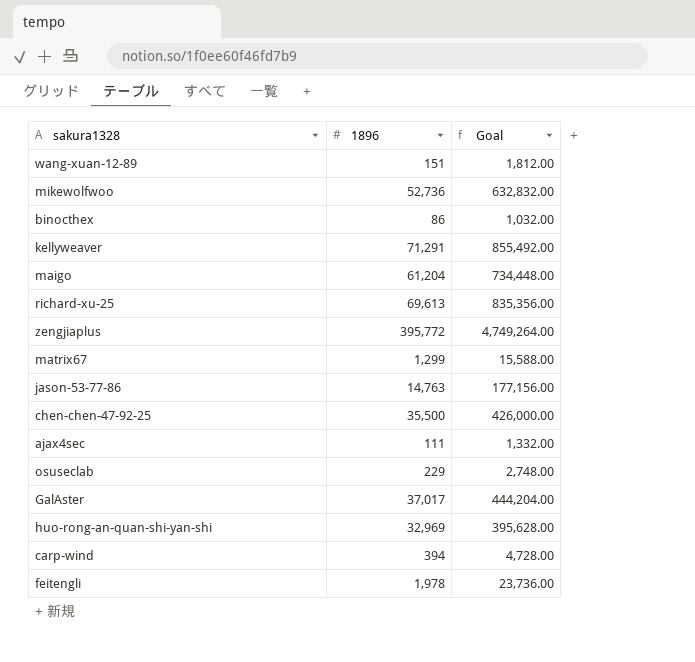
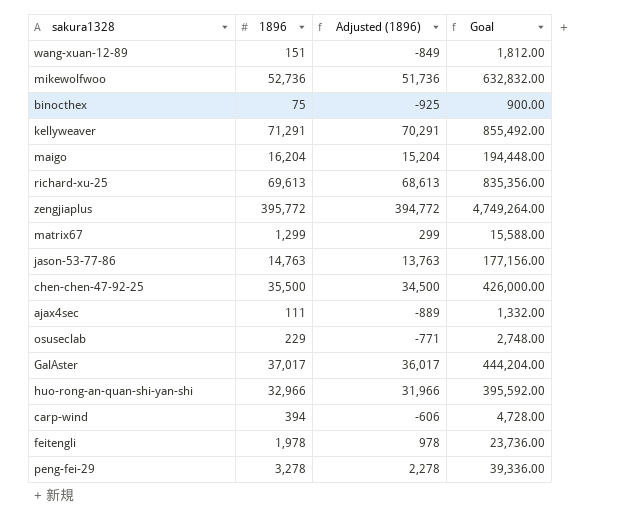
column Adjusted (1896) | formula: none -> [1896] - 1000
binocthex | 1896: 86 -> 75
binocthex | Goal: 1,032.00 -> 900.00
maigo | 1896: 61,204 -> 16,204
maigo | Goal: 734,448.00 -> 194,448.00
huo-rong-an-quan-shi-yan-shi | 1896: 32,969 -> 32,966
huo-rong-an-quan-shi-yan-shi | Goal: 395,628.00 -> 395,592.00
row peng-fei-29: none -> 3,278 | 2,278 | 39,336.00

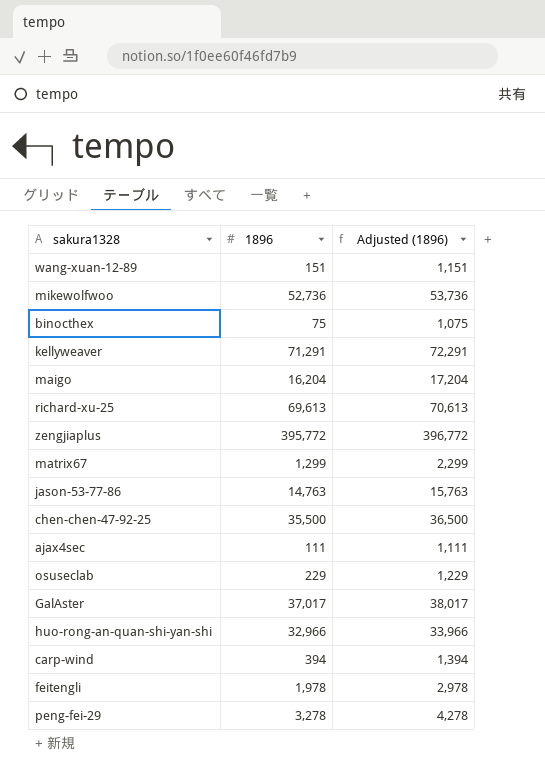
column Goal | formula: [1896] * 12 -> none
column Adjusted (1896) | formula: [1896] - 1000 -> [1896] + 1000

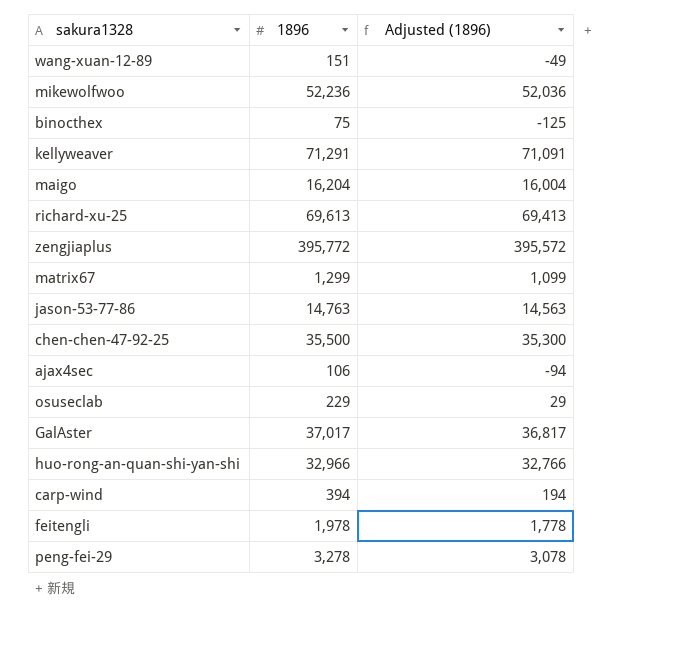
column Adjusted (1896) | formula: [1896] + 1000 -> [1896] - 200
mikewolfwoo | 1896: 52,736 -> 52,236
ajax4sec | 1896: 111 -> 106

